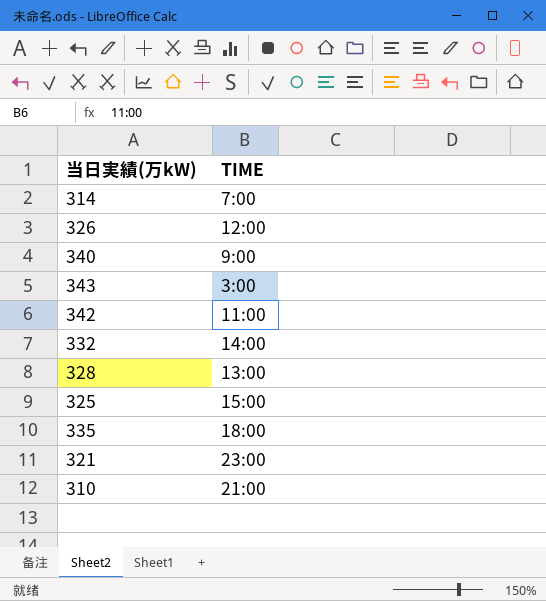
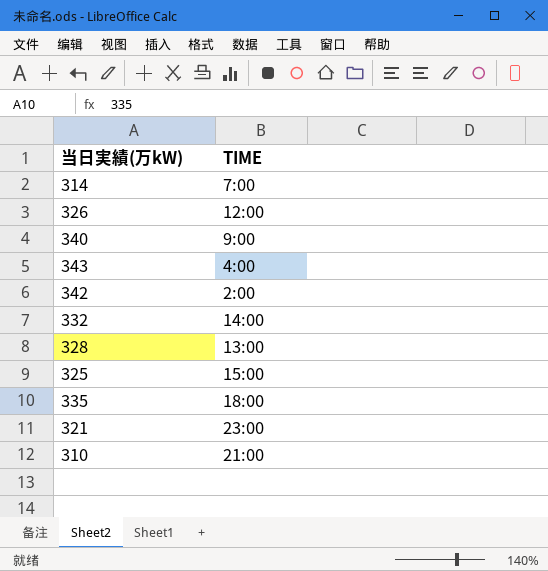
343 | TIME: 3:00 -> 4:00
342 | TIME: 11:00 -> 2:00

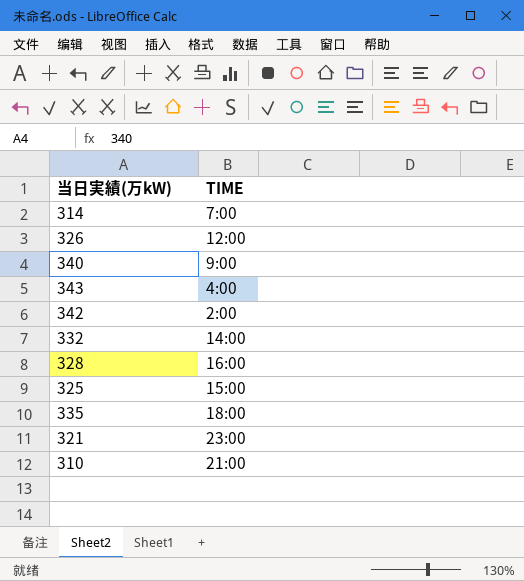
328 | TIME: 13:00 -> 16:00

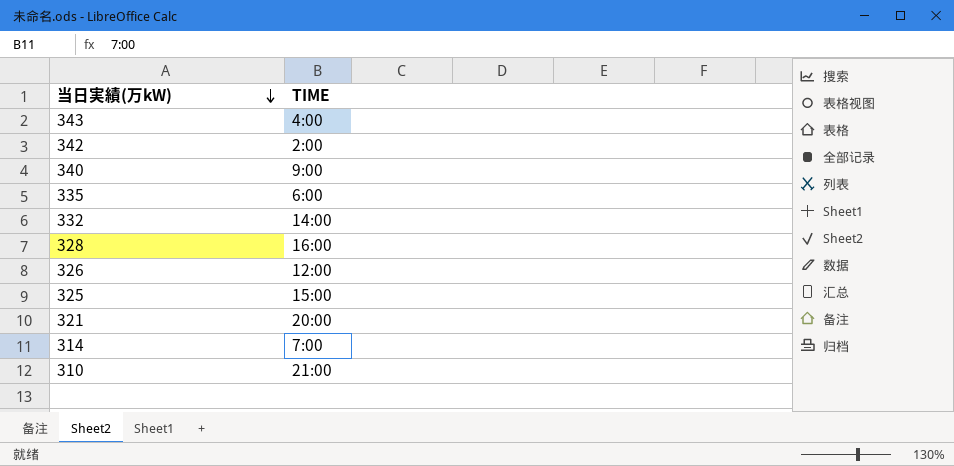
row order: none -> 当日実績(万kW) descending
335 | TIME: 18:00 -> 6:00
321 | TIME: 23:00 -> 20:00

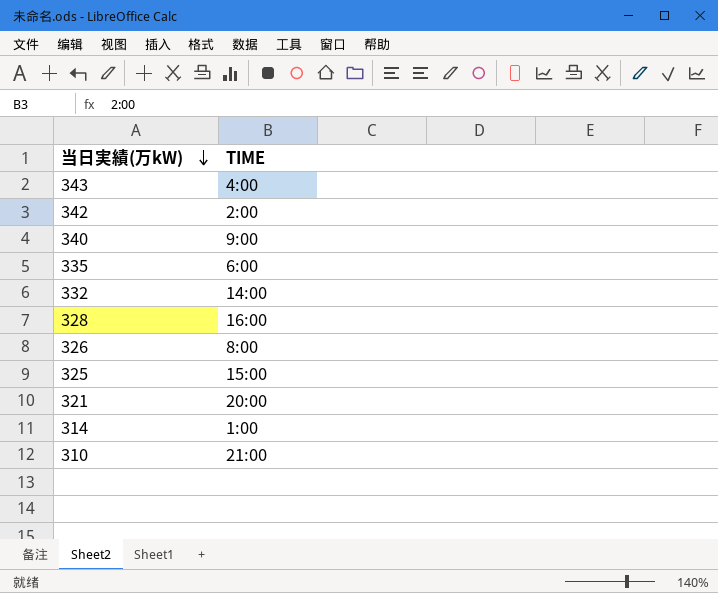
326 | TIME: 12:00 -> 8:00
314 | TIME: 7:00 -> 1:00

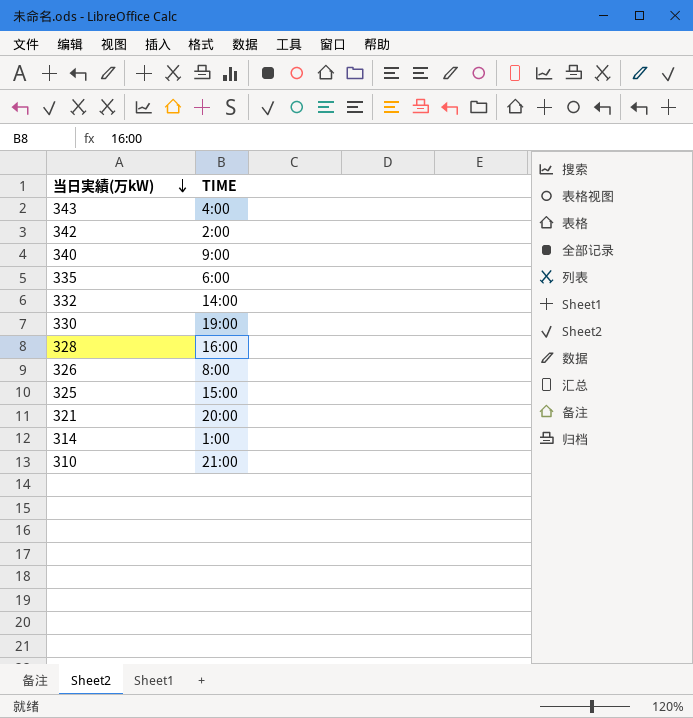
row 330: none -> 19:00

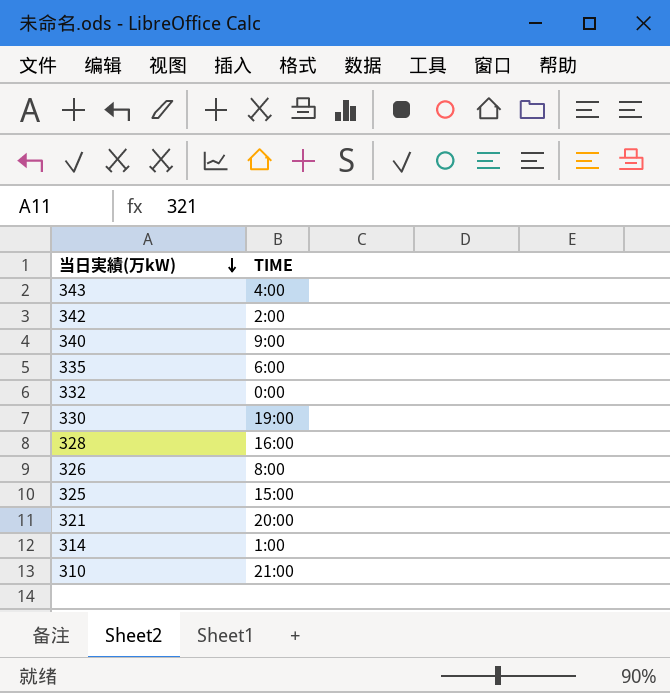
332 | TIME: 14:00 -> 0:00

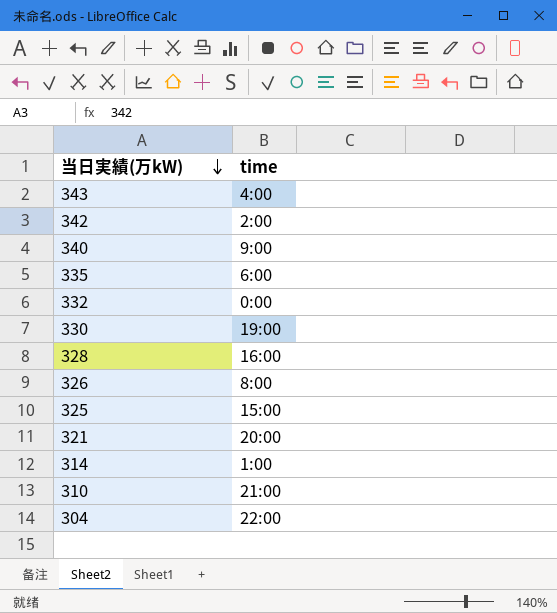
column name: TIME -> time
row 304: none -> 22:00

